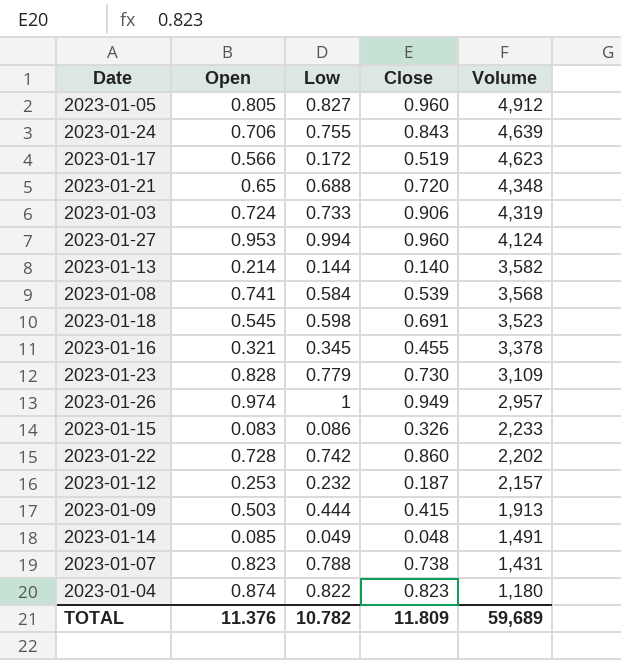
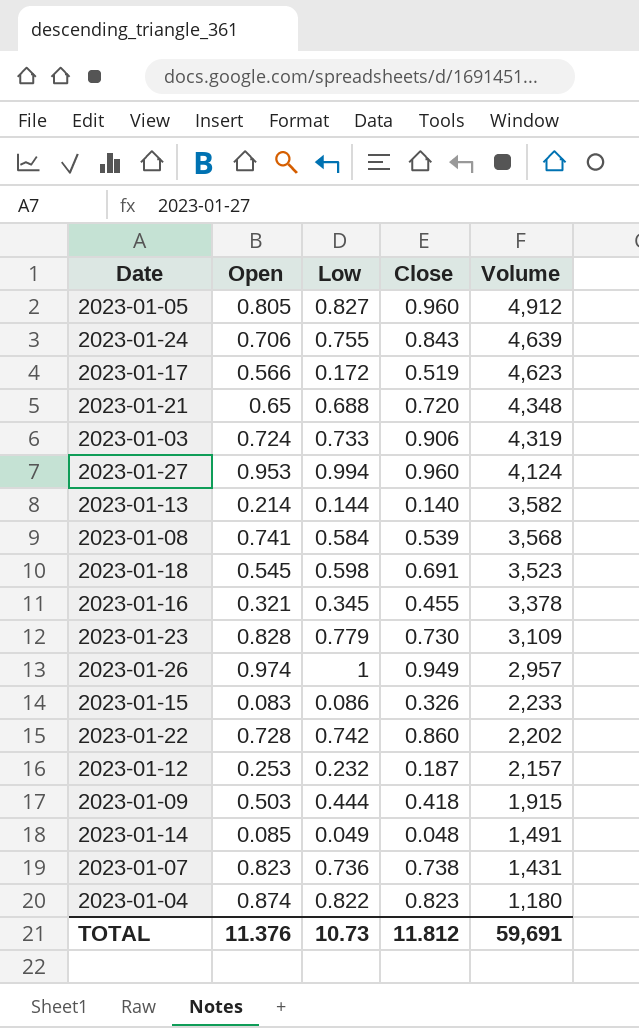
2023-01-09 | Close: 0.415 -> 0.418
2023-01-09 | Volume: 1,913 -> 1,915
2023-01-07 | Low: 0.788 -> 0.736
TOTAL | Low: 10.782 -> 10.73
TOTAL | Close: 11.809 -> 11.812
TOTAL | Volume: 59,689 -> 59,691

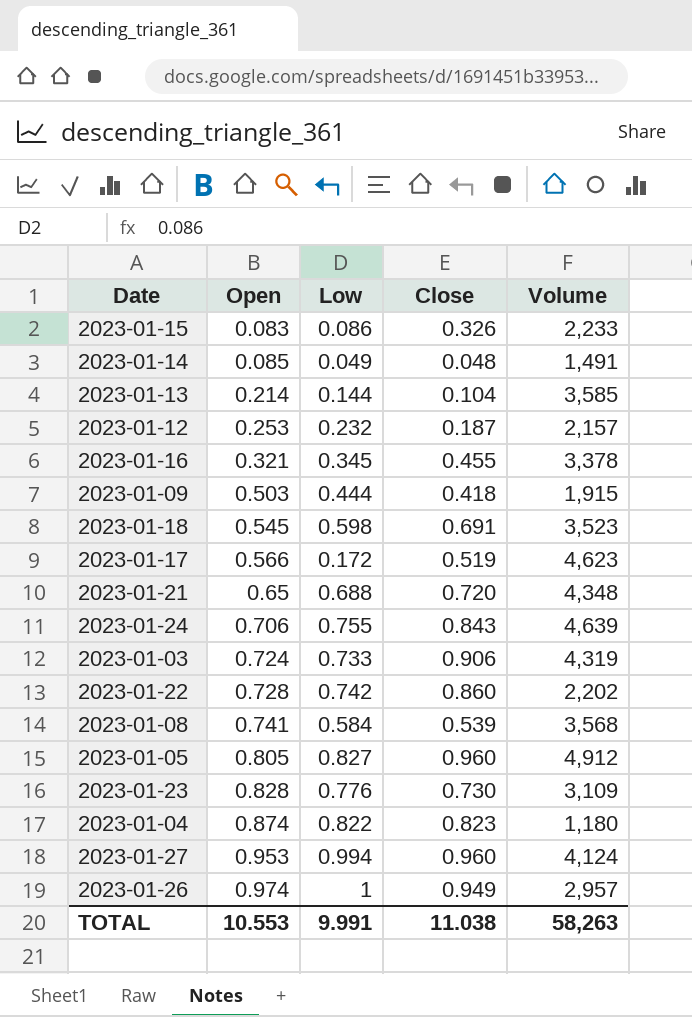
row order: Volume descending -> Open ascending
row 2023-01-07: 0.823 | 0.736 | 0.738 | 1,431 -> none
2023-01-13 | Close: 0.140 -> 0.104
2023-01-13 | Volume: 3,582 -> 3,585
2023-01-23 | Low: 0.779 -> 0.776
TOTAL | Open: 11.376 -> 10.553
TOTAL | Low: 10.73 -> 9.991
TOTAL | Close: 11.812 -> 11.038
TOTAL | Volume: 59,691 -> 58,263

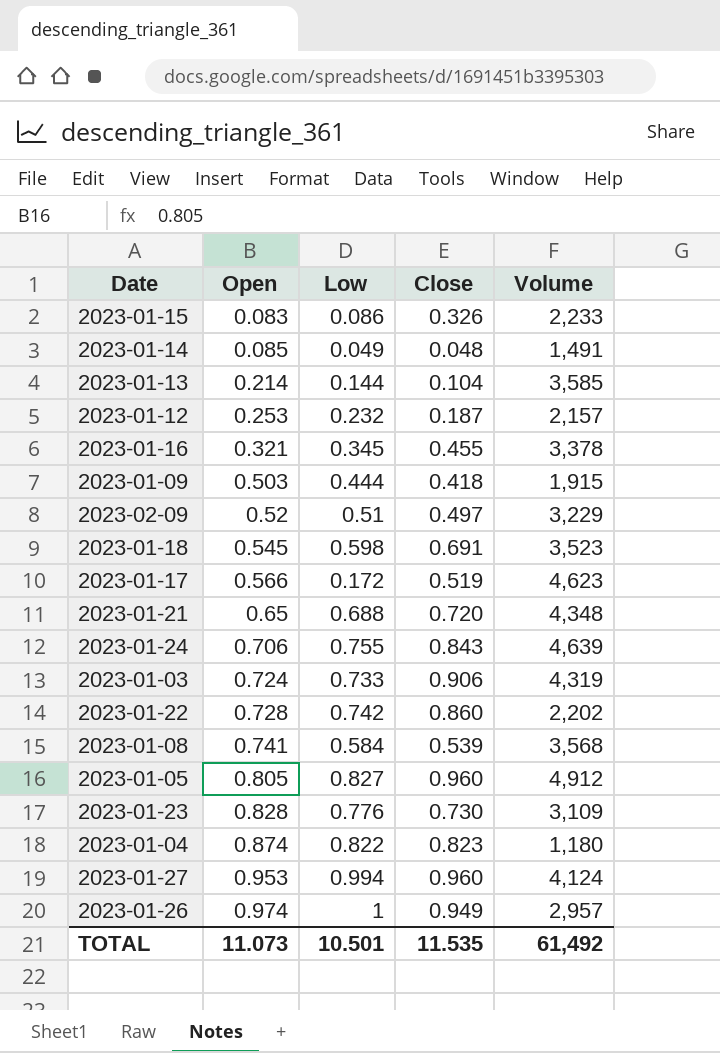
row 2023-02-09: none -> 0.52 | 0.51 | 0.497 | 3,229
TOTAL | Open: 10.553 -> 11.073
TOTAL | Low: 9.991 -> 10.501
TOTAL | Close: 11.038 -> 11.535
TOTAL | Volume: 58,263 -> 61,492

